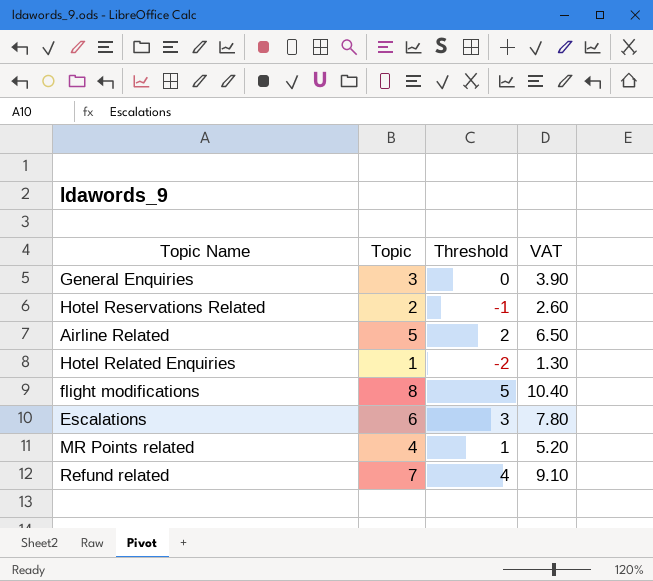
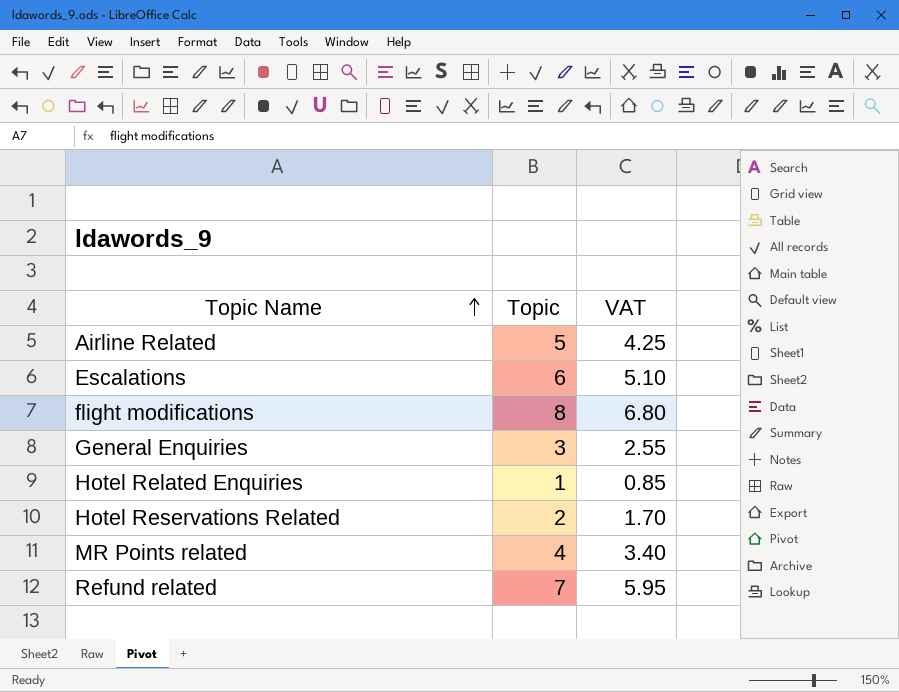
row order: none -> Topic Name ascending
column Threshold | formula: [Topic] - 3 -> none
column VAT | formula: [Topic] * 1.3 -> [Topic] * 0.85

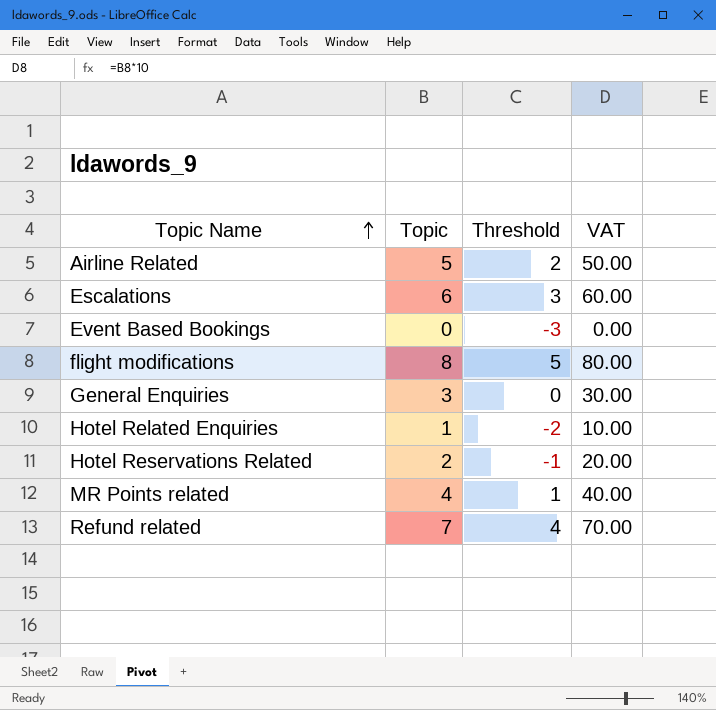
column Threshold | formula: none -> [Topic] - 3
column VAT | formula: [Topic] * 0.85 -> [Topic] * 10
row Event Based Bookings: none -> 0 | -3 | 0.00

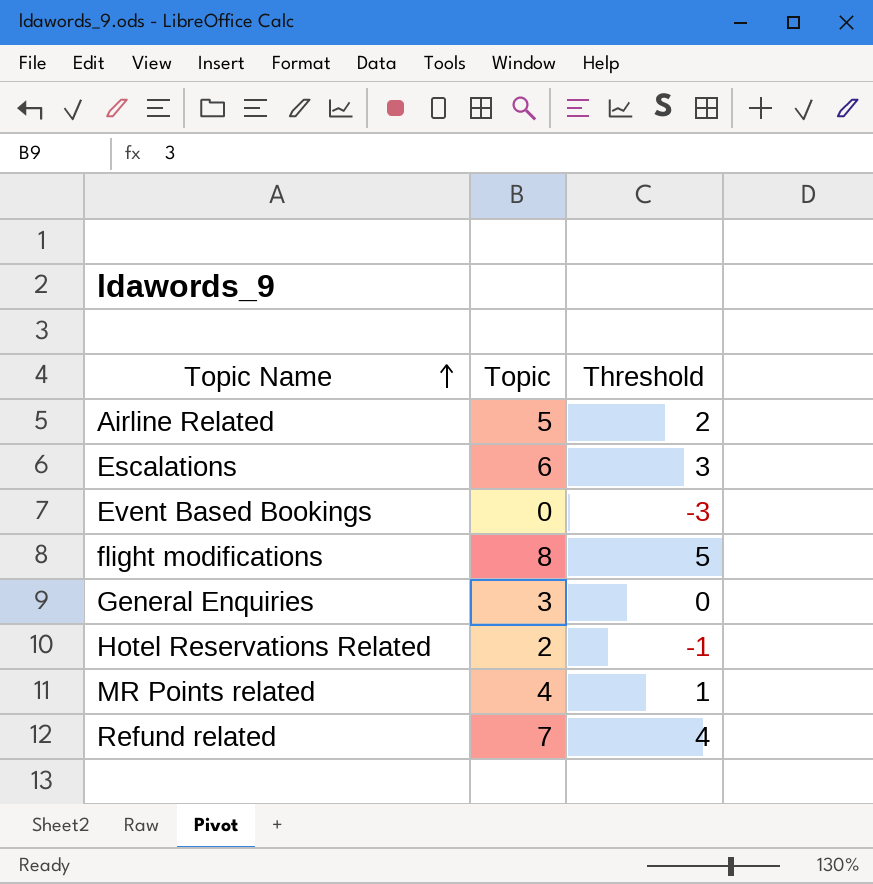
column VAT | formula: [Topic] * 10 -> none
row Hotel Related Enquiries: 1 | -2 | 10.00 -> none

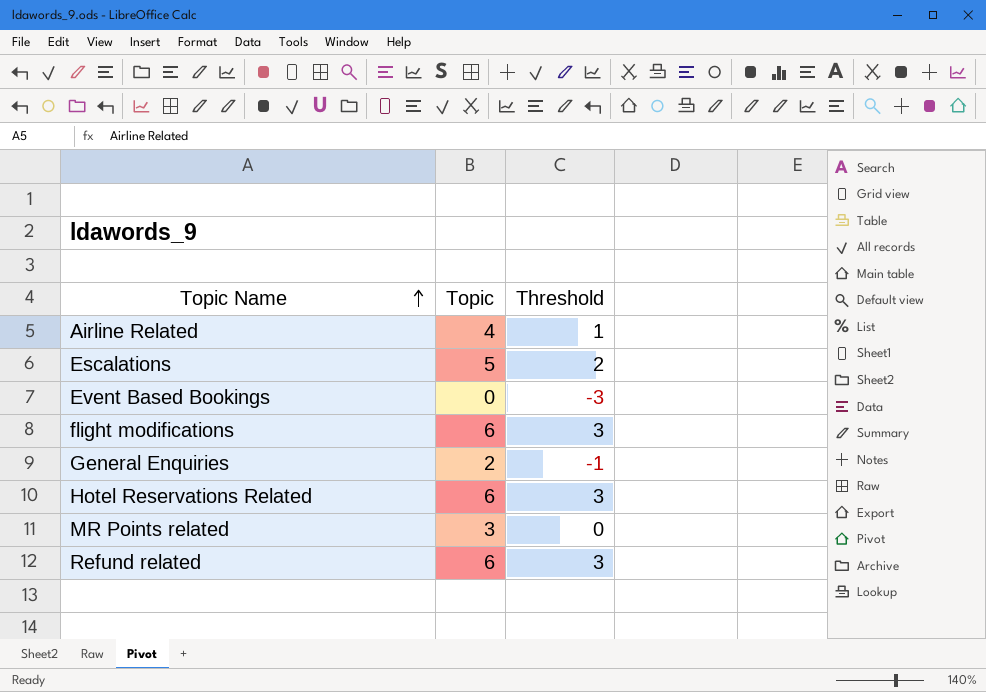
Airline Related | Topic: 5 -> 4
Airline Related | Threshold: 2 -> 1
Escalations | Topic: 6 -> 5
Escalations | Threshold: 3 -> 2
flight modifications | Topic: 8 -> 6
flight modifications | Threshold: 5 -> 3
General Enquiries | Topic: 3 -> 2
General Enquiries | Threshold: 0 -> -1
Hotel Reservations Related | Topic: 2 -> 6
Hotel Reservations Related | Threshold: -1 -> 3
MR Points related | Topic: 4 -> 3
MR Points related | Threshold: 1 -> 0
Refund related | Topic: 7 -> 6
Refund related | Threshold: 4 -> 3

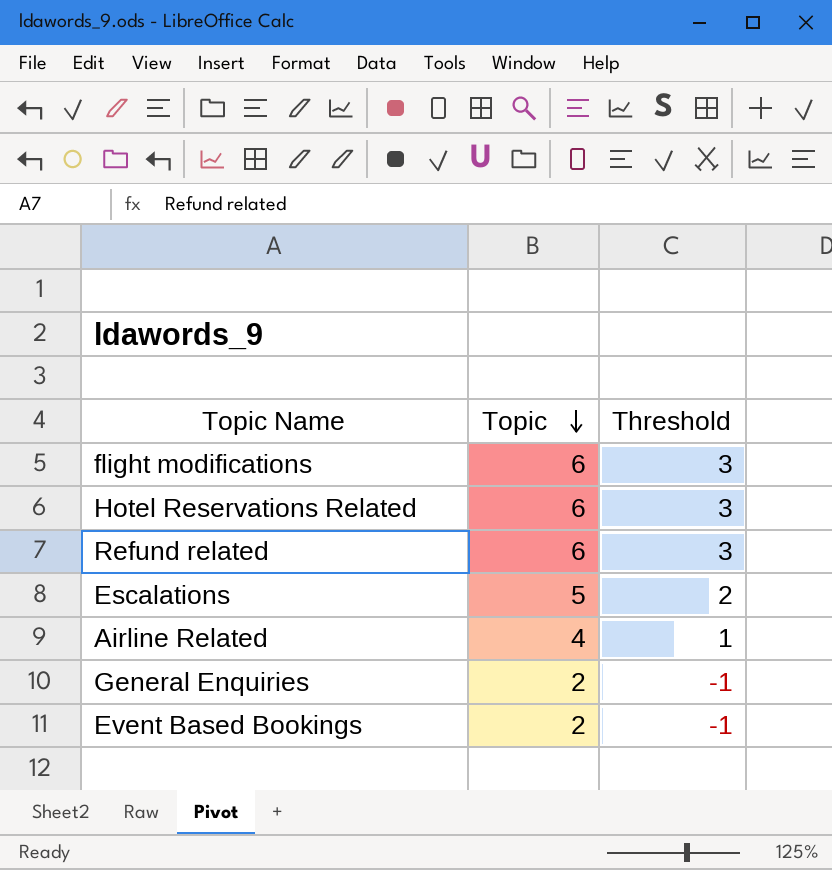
row order: Topic Name ascending -> Topic descending
row MR Points related: 3 | 0 -> none
Event Based Bookings | Topic: 0 -> 2
Event Based Bookings | Threshold: -3 -> -1

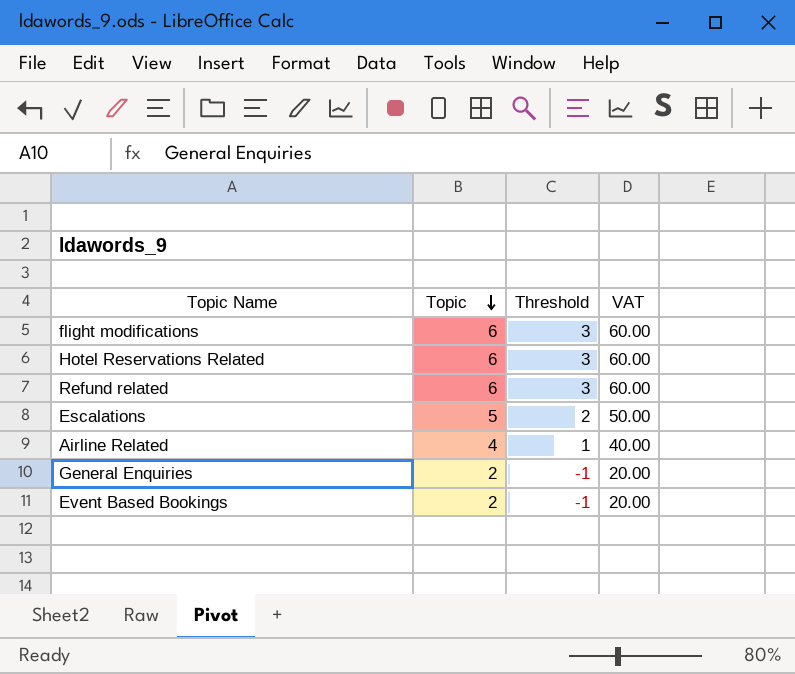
column VAT | formula: none -> [Topic] * 10

